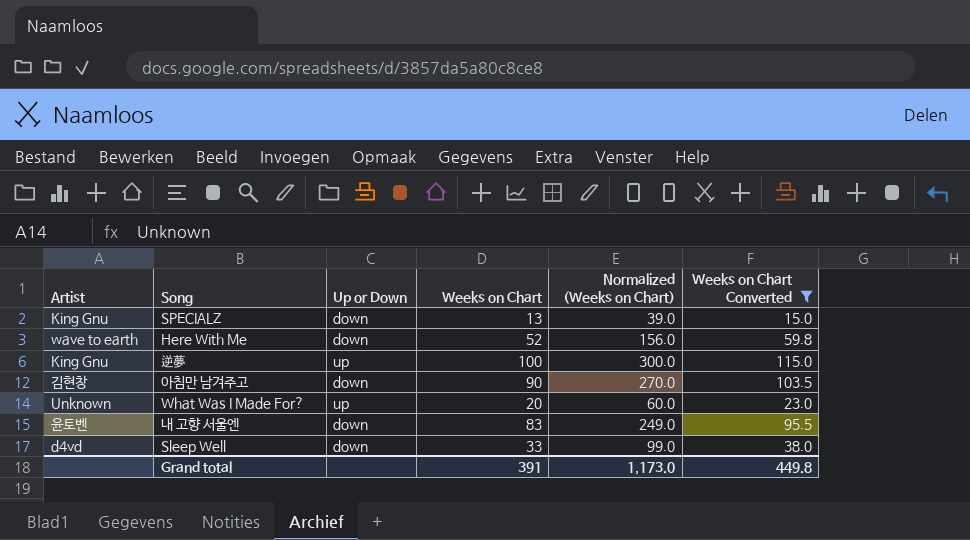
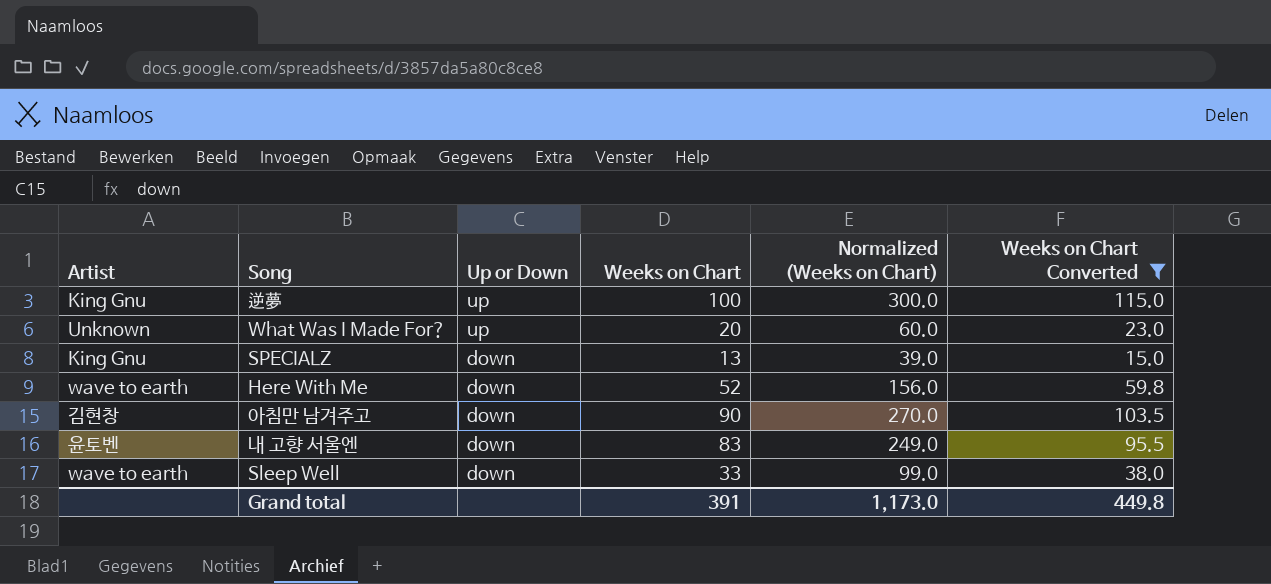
row order: none -> Up or Down descending
Sleep Well | Artist: d4vd -> wave to earth

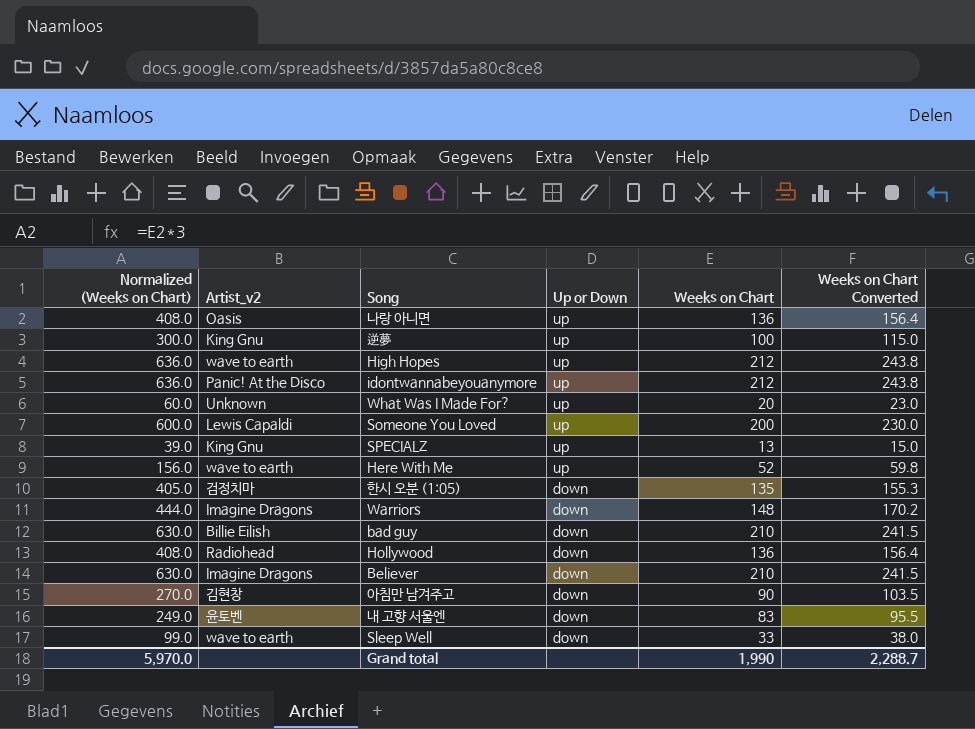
filter: Weeks on Chart Converted <= 115.0 -> none
column Normalized (Weeks on Chart) | position: 5 -> 1
column name: Artist -> Artist_v2
SPECIALZ | Up or Down: down -> up
Here With Me | Up or Down: down -> up
Grand total | Normalized (Weeks on Chart): 1,173.0 -> 5,970.0
Grand total | Weeks on Chart: 391 -> 1,990
Grand total | Weeks on Chart Converted: 449.8 -> 2,288.7

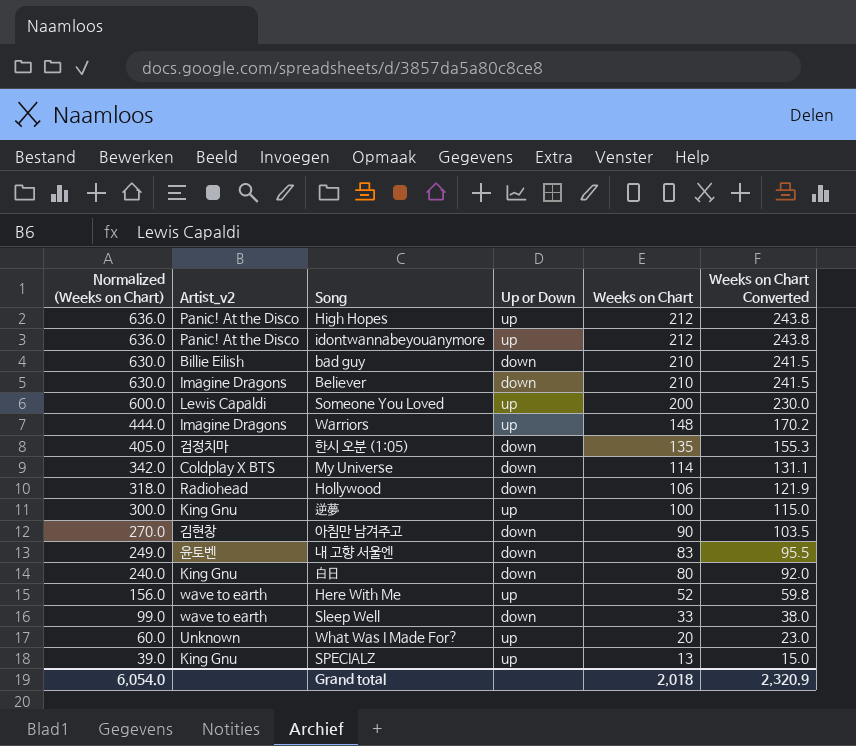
row order: Up or Down descending -> Normalized (Weeks on Chart) descending
row 나랑 아니면: 408.0 | Oasis | up | 136 | 156.4 -> none
High Hopes | Artist_v2: wave to earth -> Panic! At the Disco
Warriors | Up or Down: down -> up
row My Universe: none -> 342.0 | Coldplay X BTS | down | 114 | 131.1
Hollywood | Normalized (Weeks on Chart): 408.0 -> 318.0
Hollywood | Weeks on Chart: 136 -> 106
Hollywood | Weeks on Chart Converted: 156.4 -> 121.9
row 白日: none -> 240.0 | King Gnu | down | 80 | 92.0
Grand total | Normalized (Weeks on Chart): 5,970.0 -> 6,054.0
Grand total | Weeks on Chart: 1,990 -> 2,018
Grand total | Weeks on Chart Converted: 2,288.7 -> 2,320.9

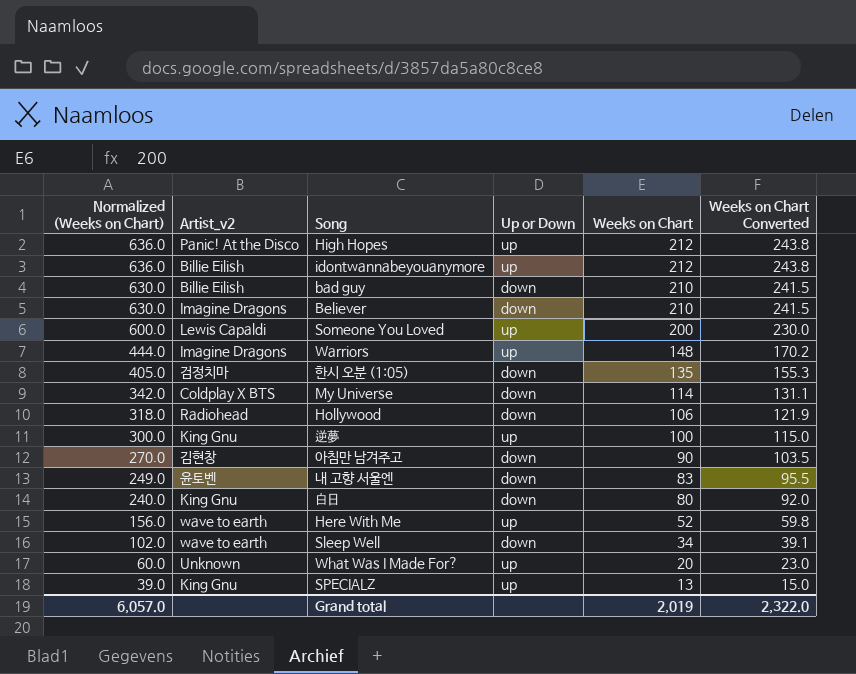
idontwannabeyouanymore | Artist_v2: Panic! At the Disco -> Billie Eilish
Sleep Well | Normalized (Weeks on Chart): 99.0 -> 102.0
Sleep Well | Weeks on Chart: 33 -> 34
Sleep Well | Weeks on Chart Converted: 38.0 -> 39.1
Grand total | Normalized (Weeks on Chart): 6,054.0 -> 6,057.0
Grand total | Weeks on Chart: 2,018 -> 2,019
Grand total | Weeks on Chart Converted: 2,320.9 -> 2,322.0

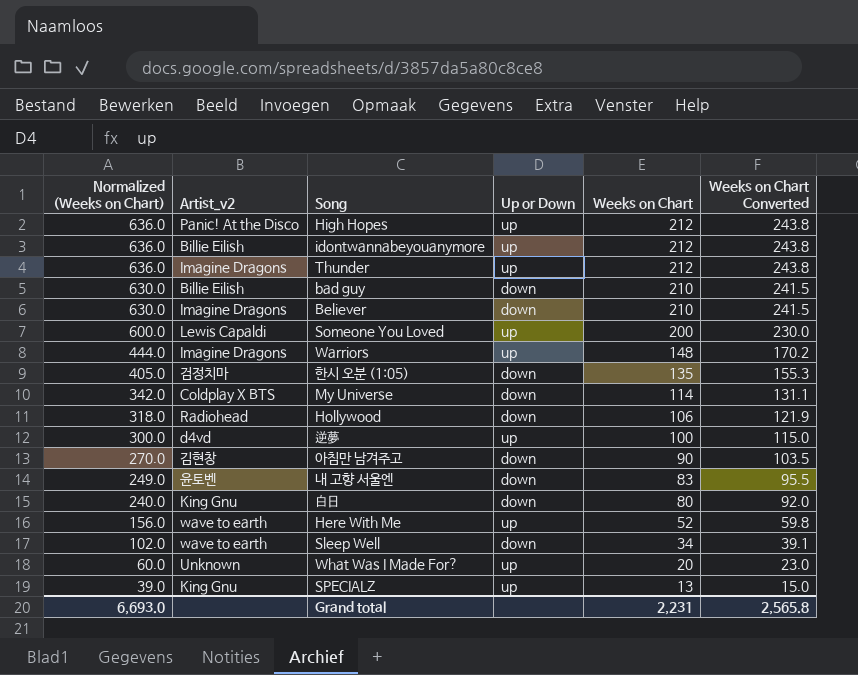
row Thunder: none -> 636.0 | Imagine Dragons | up | 212 | 243.8
逆夢 | Artist_v2: King Gnu -> d4vd
Grand total | Normalized (Weeks on Chart): 6,057.0 -> 6,693.0
Grand total | Weeks on Chart: 2,019 -> 2,231
Grand total | Weeks on Chart Converted: 2,322.0 -> 2,565.8

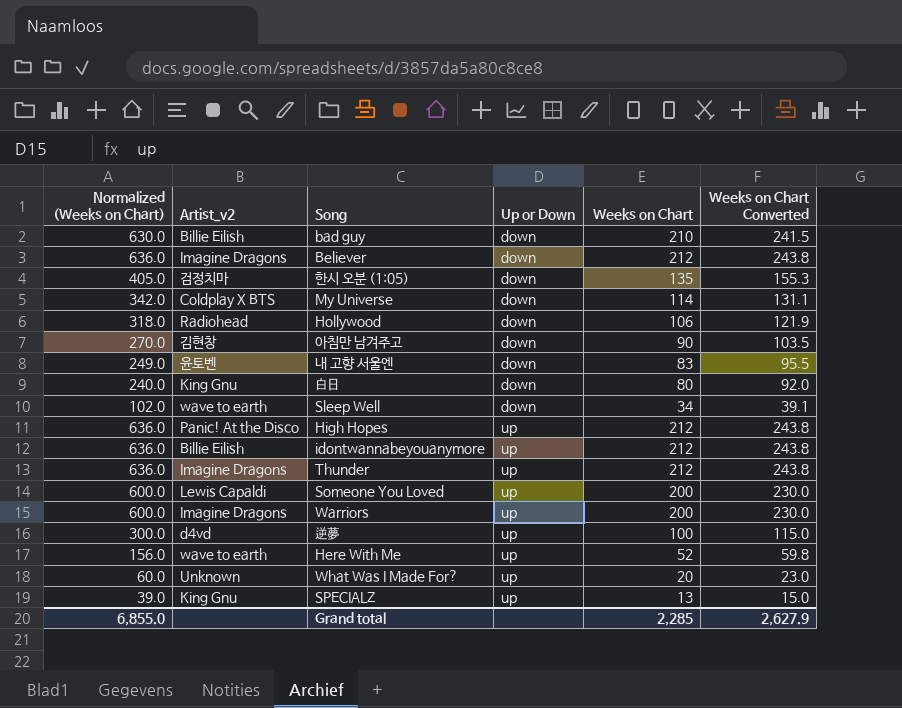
row order: Normalized (Weeks on Chart) descending -> Up or Down ascending
Believer | Normalized (Weeks on Chart): 630.0 -> 636.0
Believer | Weeks on Chart: 210 -> 212
Believer | Weeks on Chart Converted: 241.5 -> 243.8
Warriors | Normalized (Weeks on Chart): 444.0 -> 600.0
Warriors | Weeks on Chart: 148 -> 200
Warriors | Weeks on Chart Converted: 170.2 -> 230.0
Grand total | Normalized (Weeks on Chart): 6,693.0 -> 6,855.0
Grand total | Weeks on Chart: 2,231 -> 2,285
Grand total | Weeks on Chart Converted: 2,565.8 -> 2,627.9

